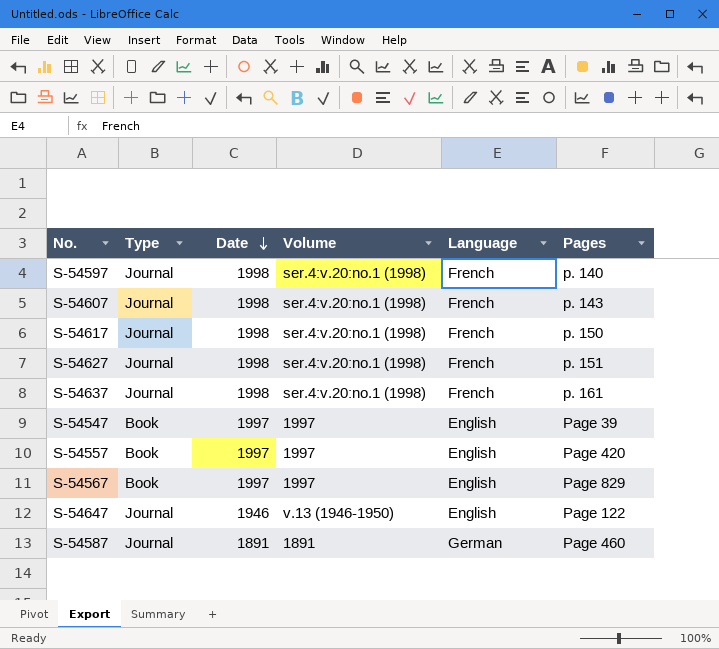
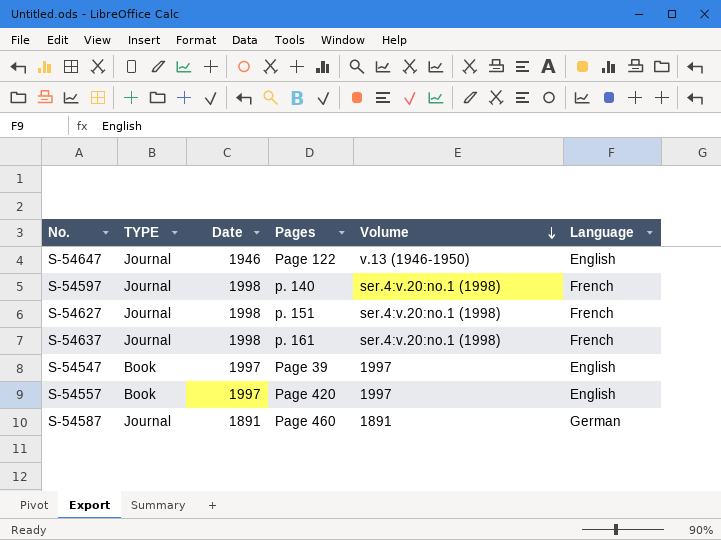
row order: Date descending -> Volume descending
column name: Type -> TYPE
column Pages | position: 6 -> 4
row S-54607: Journal | 1998 | ser.4:v.20:no.1 (1998) | French | p. 143 -> none
row S-54617: Journal | 1998 | ser.4:v.20:no.1 (1998) | French | p. 150 -> none
row S-54567: Book | 1997 | 1997 | English | Page 829 -> none

